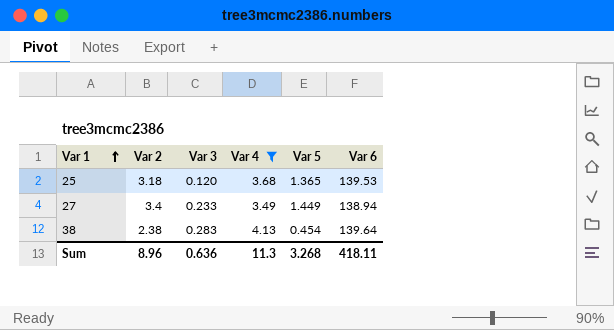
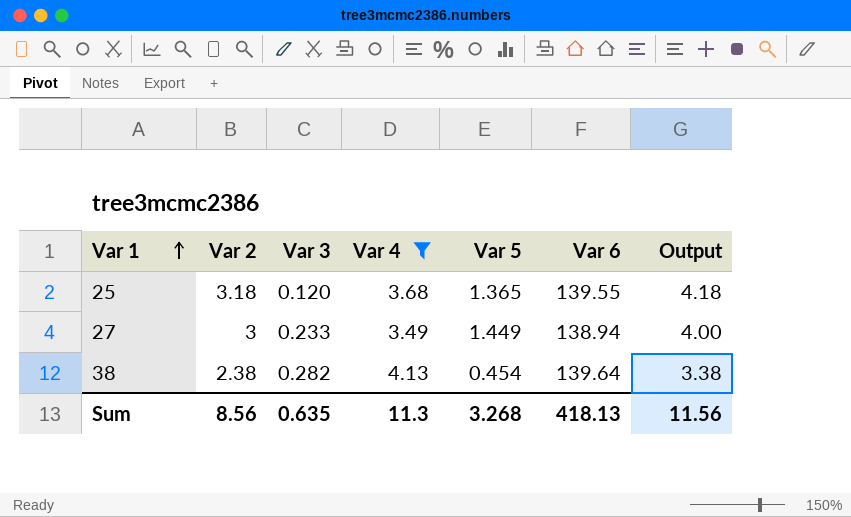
column Output | formula: none -> [Var 2] + 1
25 | Var 6: 139.53 -> 139.55
27 | Var 2: 3.4 -> 3
38 | Var 3: 0.283 -> 0.282
Sum | Var 2: 8.96 -> 8.56
Sum | Var 3: 0.636 -> 0.635
Sum | Var 6: 418.11 -> 418.13

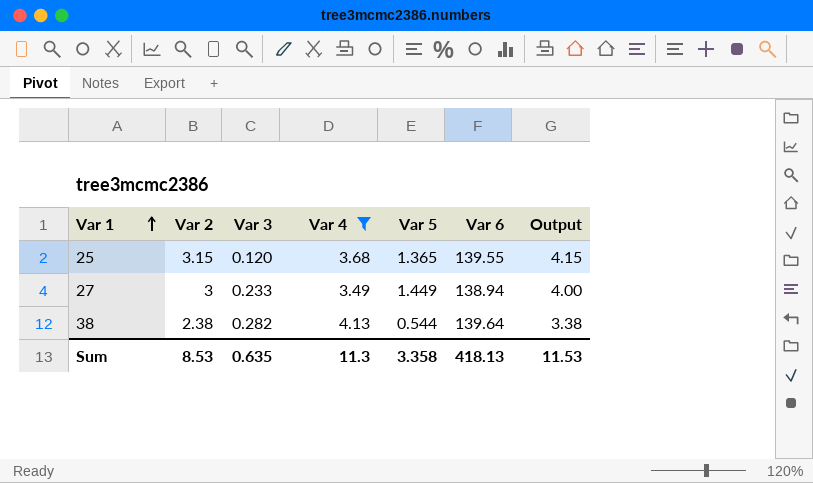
25 | Var 2: 3.18 -> 3.15
25 | Output: 4.18 -> 4.15
38 | Var 5: 0.454 -> 0.544
Sum | Var 2: 8.56 -> 8.53
Sum | Var 5: 3.268 -> 3.358
Sum | Output: 11.56 -> 11.53

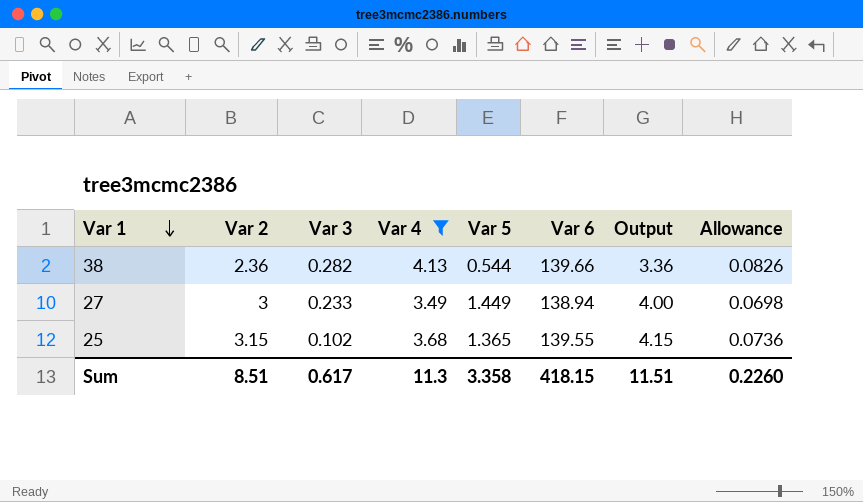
row order: Var 1 ascending -> Var 1 descending
column Allowance | formula: none -> [Var 4] * 0.02
38 | Var 2: 2.38 -> 2.36
38 | Var 6: 139.64 -> 139.66
38 | Output: 3.38 -> 3.36
25 | Var 3: 0.120 -> 0.102
Sum | Var 2: 8.53 -> 8.51
Sum | Var 3: 0.635 -> 0.617
Sum | Var 6: 418.13 -> 418.15
Sum | Output: 11.53 -> 11.51

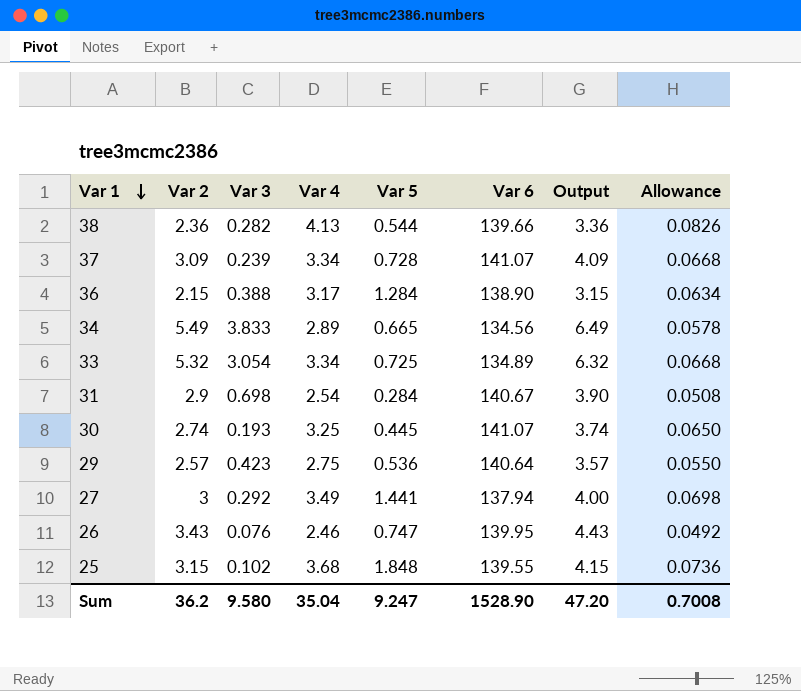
filter: Var 4 >= 3.49 -> none
27 | Var 3: 0.233 -> 0.292
27 | Var 5: 1.449 -> 1.441
27 | Var 6: 138.94 -> 137.94
25 | Var 5: 1.365 -> 1.848
Sum | Var 2: 8.51 -> 36.2
Sum | Var 3: 0.617 -> 9.580
Sum | Var 4: 11.3 -> 35.04
Sum | Var 5: 3.358 -> 9.247
Sum | Var 6: 418.15 -> 1528.90
Sum | Output: 11.51 -> 47.20
Sum | Allowance: 0.2260 -> 0.7008

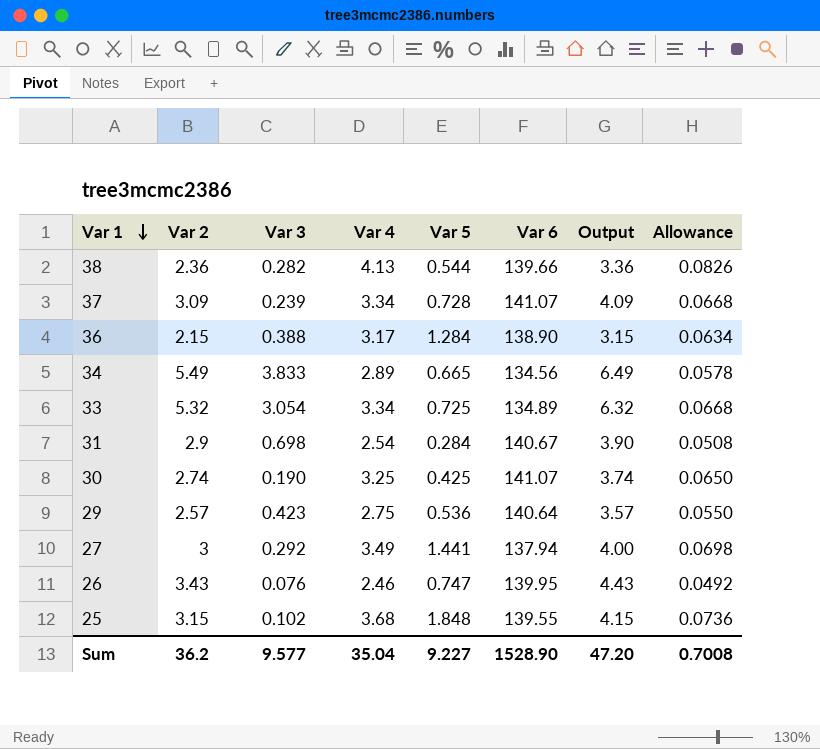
30 | Var 3: 0.193 -> 0.190
30 | Var 5: 0.445 -> 0.425
Sum | Var 3: 9.580 -> 9.577
Sum | Var 5: 9.247 -> 9.227

